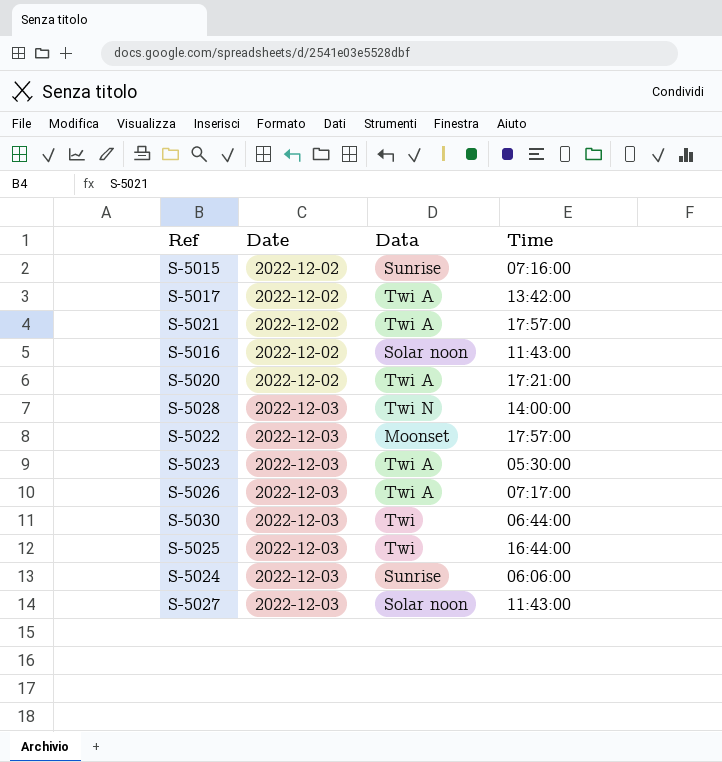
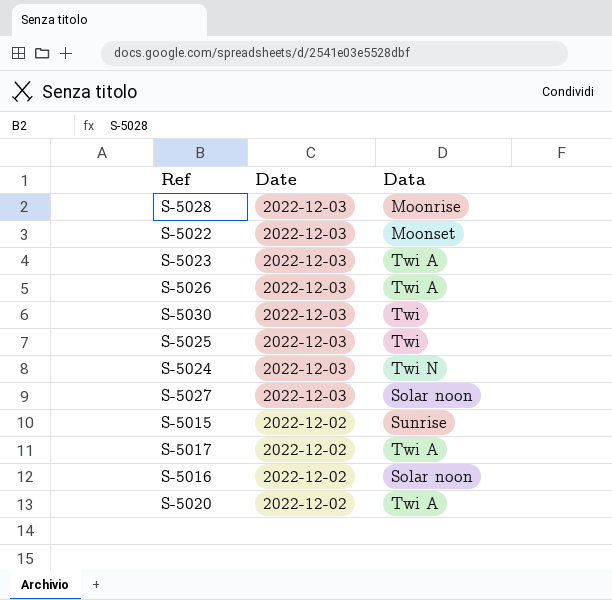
row order: Date ascending -> Date descending
column Time | position: 4 -> none
row S-5021: 2022-12-02 | Twi A | 17:57:00 -> none
S-5028 | Data: Twi N -> Moonrise
S-5024 | Data: Sunrise -> Twi N

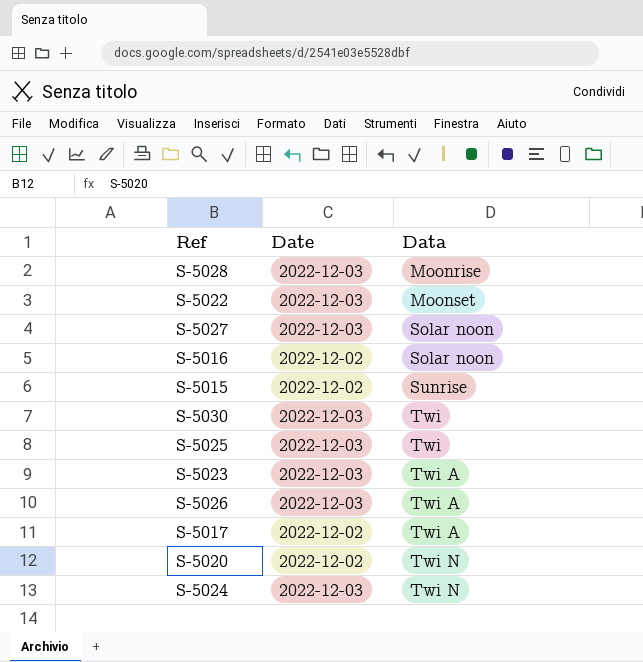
row order: Date descending -> Data ascending
S-5020 | Data: Twi A -> Twi N

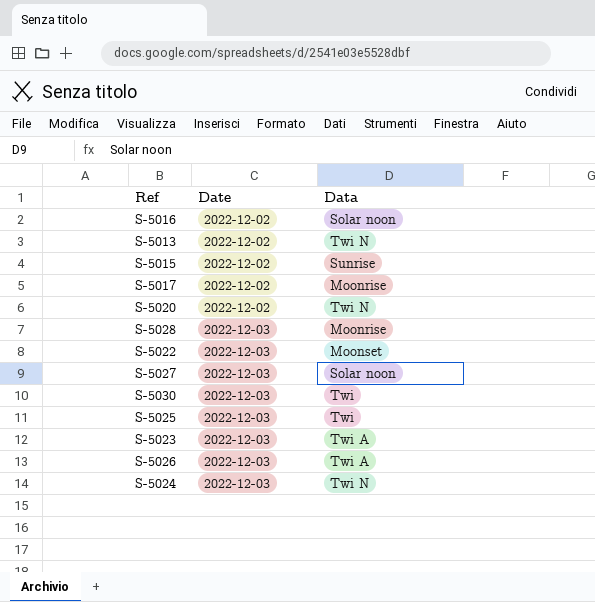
row order: Data ascending -> Date ascending
row S-5013: none -> 2022-12-02 | Twi N
S-5017 | Data: Twi A -> Moonrise

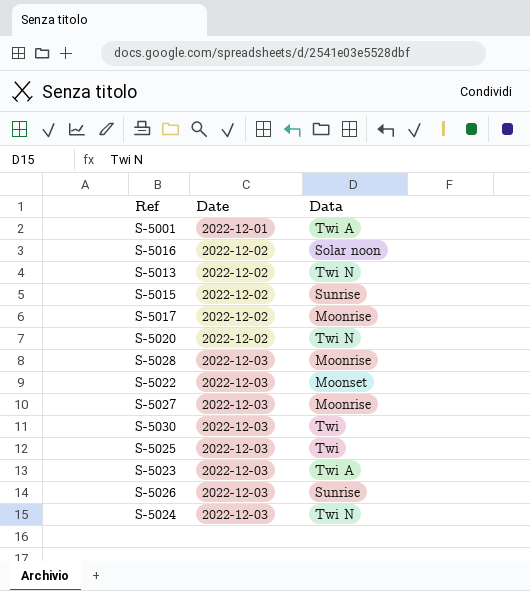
row S-5001: none -> 2022-12-01 | Twi A
S-5027 | Data: Solar noon -> Moonrise
S-5026 | Data: Twi A -> Sunrise

